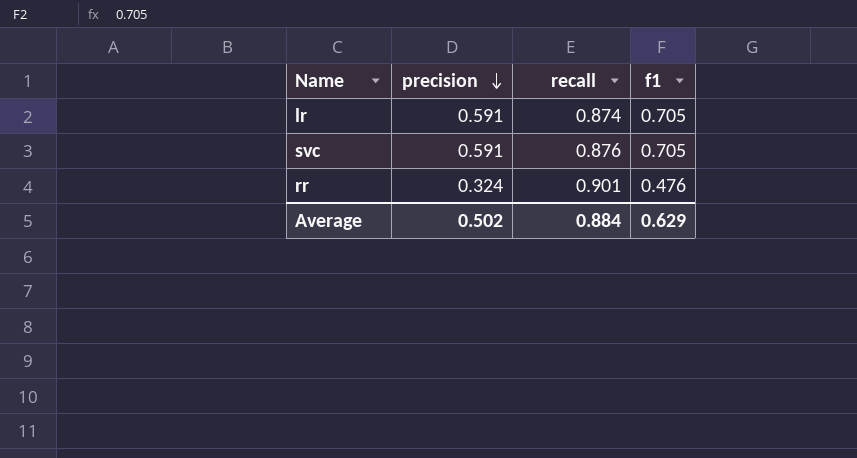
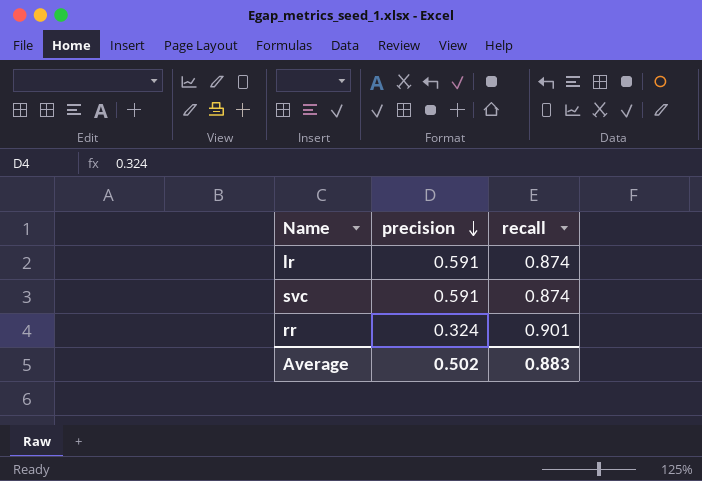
column f1 | position: 4 -> none
svc | recall: 0.876 -> 0.874
Average | recall: 0.884 -> 0.883

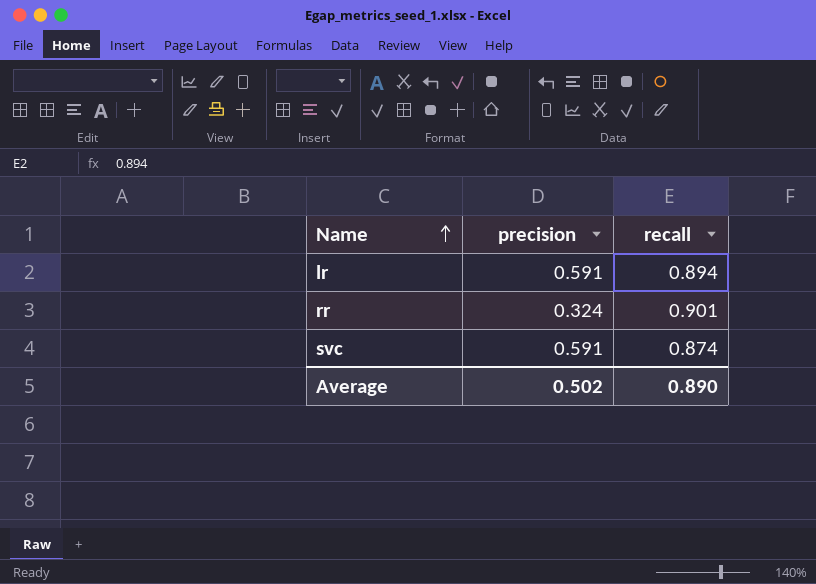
row order: precision descending -> Name ascending
lr | recall: 0.874 -> 0.894
Average | recall: 0.883 -> 0.890

